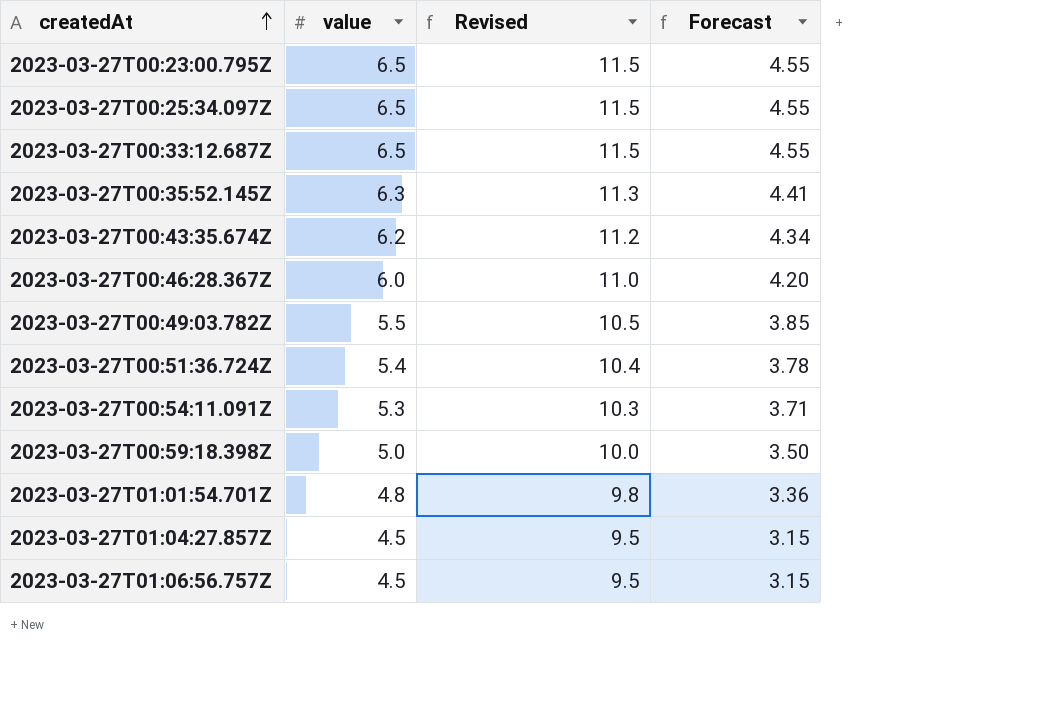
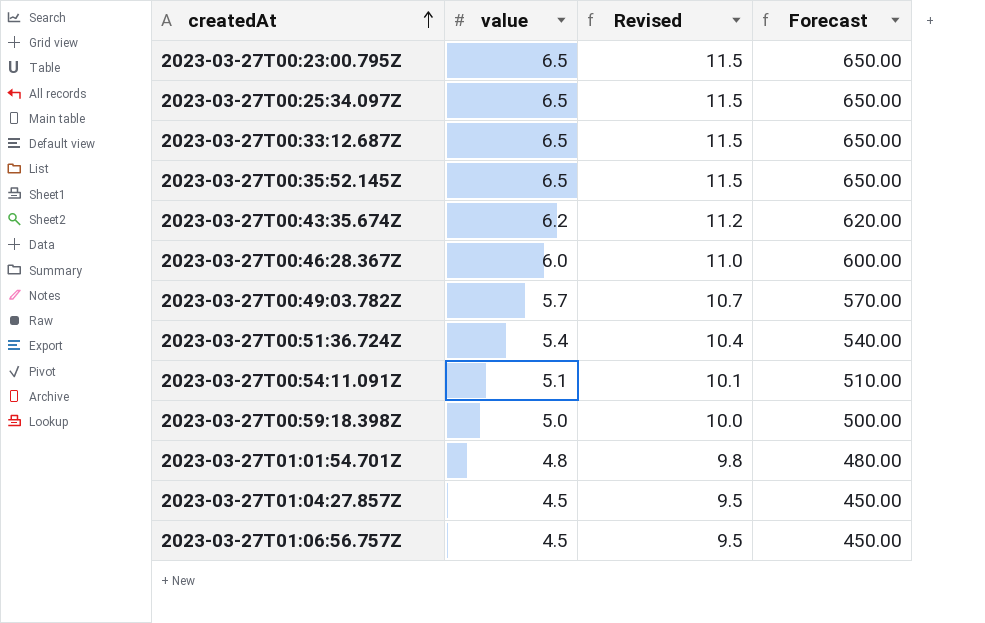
column Forecast | formula: [value] * 0.7 -> [value] * 100
2023-03-27T00:35:52.145Z | value: 6.3 -> 6.5
2023-03-27T00:35:52.145Z | Revised: 11.3 -> 11.5
2023-03-27T00:49:03.782Z | value: 5.5 -> 5.7
2023-03-27T00:49:03.782Z | Revised: 10.5 -> 10.7
2023-03-27T00:54:11.091Z | value: 5.3 -> 5.1
2023-03-27T00:54:11.091Z | Revised: 10.3 -> 10.1

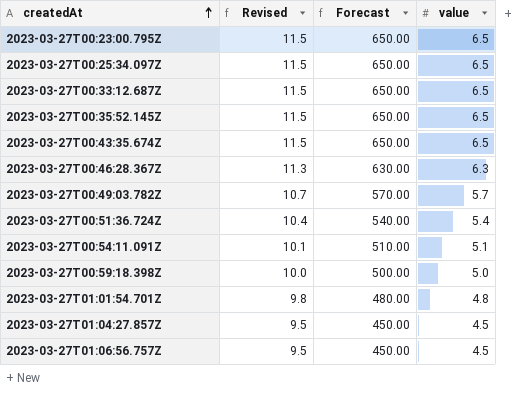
column value | position: 2 -> 4
2023-03-27T00:43:35.674Z | Revised: 11.2 -> 11.5
2023-03-27T00:43:35.674Z | Forecast: 620.00 -> 650.00
2023-03-27T00:43:35.674Z | value: 6.2 -> 6.5
2023-03-27T00:46:28.367Z | Revised: 11.0 -> 11.3
2023-03-27T00:46:28.367Z | Forecast: 600.00 -> 630.00
2023-03-27T00:46:28.367Z | value: 6.0 -> 6.3

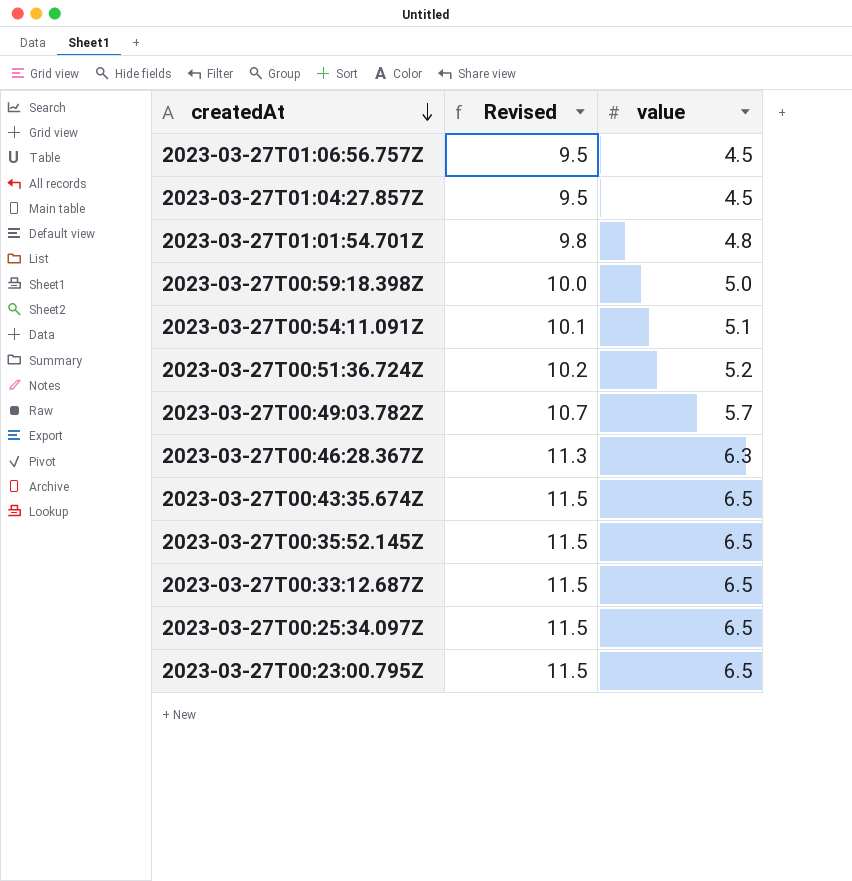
row order: createdAt ascending -> createdAt descending
column Forecast | formula: [value] * 100 -> none
2023-03-27T00:51:36.724Z | Revised: 10.4 -> 10.2
2023-03-27T00:51:36.724Z | value: 5.4 -> 5.2

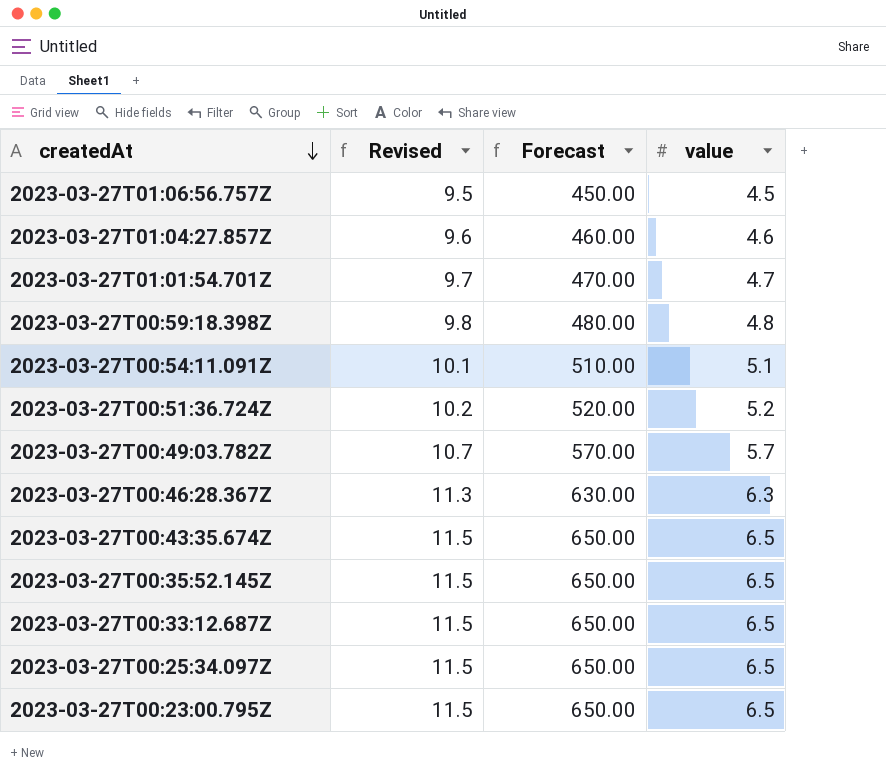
column Forecast | formula: none -> [value] * 100
2023-03-27T01:04:27.857Z | Revised: 9.5 -> 9.6
2023-03-27T01:04:27.857Z | value: 4.5 -> 4.6
2023-03-27T01:01:54.701Z | Revised: 9.8 -> 9.7
2023-03-27T01:01:54.701Z | value: 4.8 -> 4.7
2023-03-27T00:59:18.398Z | Revised: 10.0 -> 9.8
2023-03-27T00:59:18.398Z | value: 5.0 -> 4.8

